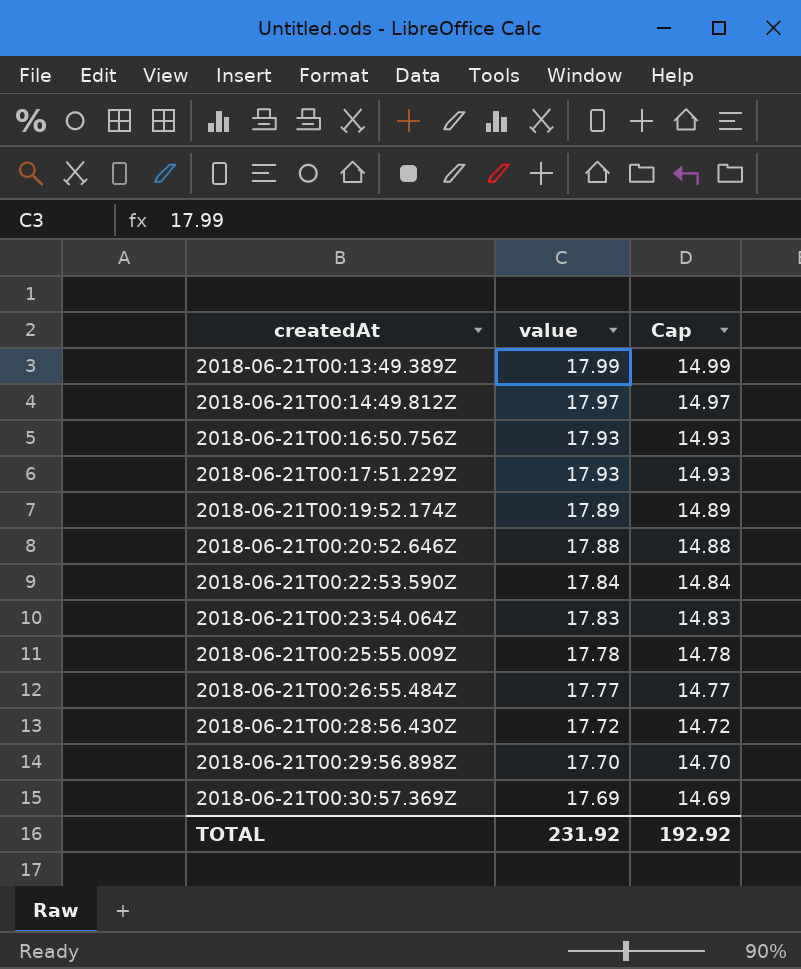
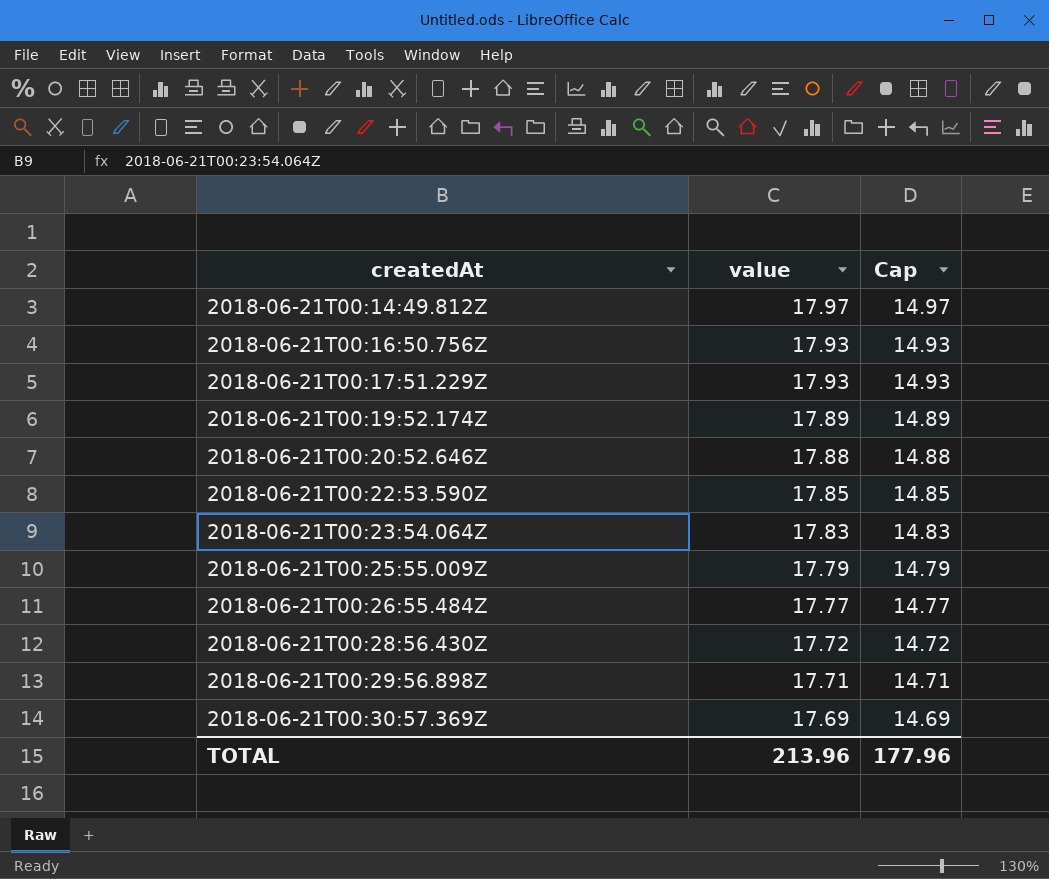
row 2018-06-21T00:13:49.389Z: 17.99 | 14.99 -> none
2018-06-21T00:22:53.590Z | value: 17.84 -> 17.85
2018-06-21T00:22:53.590Z | Cap: 14.84 -> 14.85
2018-06-21T00:25:55.009Z | value: 17.78 -> 17.79
2018-06-21T00:25:55.009Z | Cap: 14.78 -> 14.79
2018-06-21T00:29:56.898Z | value: 17.70 -> 17.71
2018-06-21T00:29:56.898Z | Cap: 14.70 -> 14.71
TOTAL | value: 231.92 -> 213.96
TOTAL | Cap: 192.92 -> 177.96

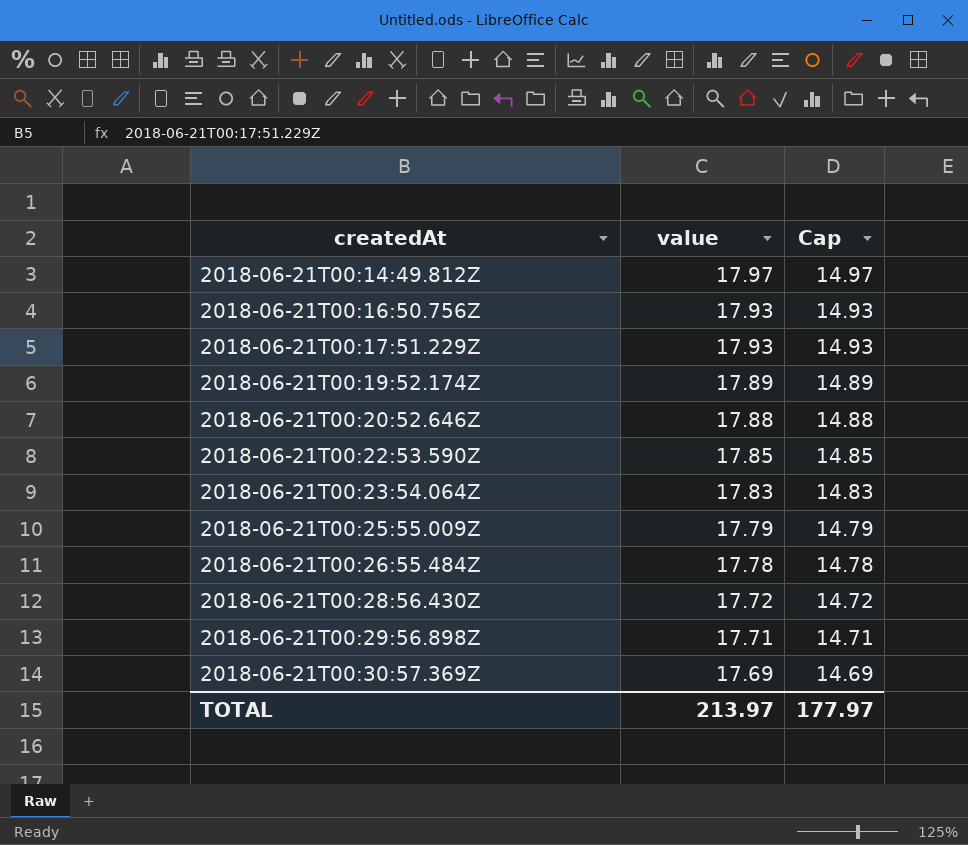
2018-06-21T00:26:55.484Z | value: 17.77 -> 17.78
2018-06-21T00:26:55.484Z | Cap: 14.77 -> 14.78
TOTAL | value: 213.96 -> 213.97
TOTAL | Cap: 177.96 -> 177.97

